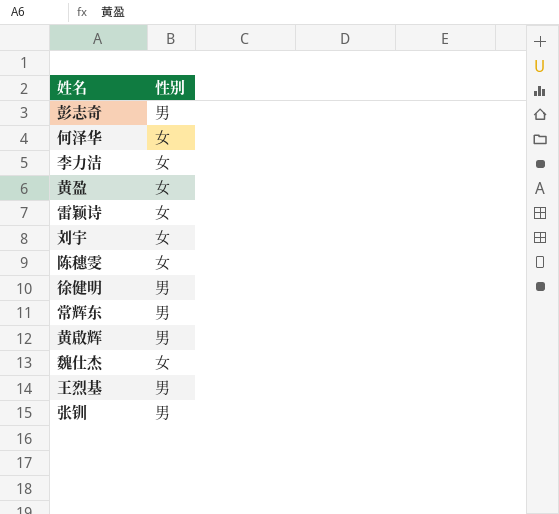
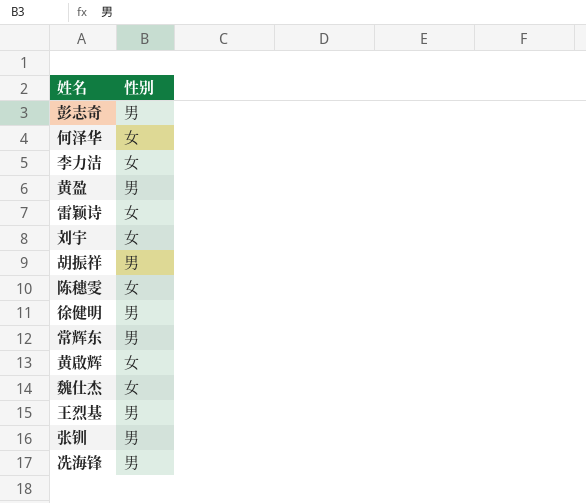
黄盈 | 性别: 女 -> 男
row 胡振祥: none -> 男
黄啟辉 | 性别: 男 -> 女
row 冼海锋: none -> 男

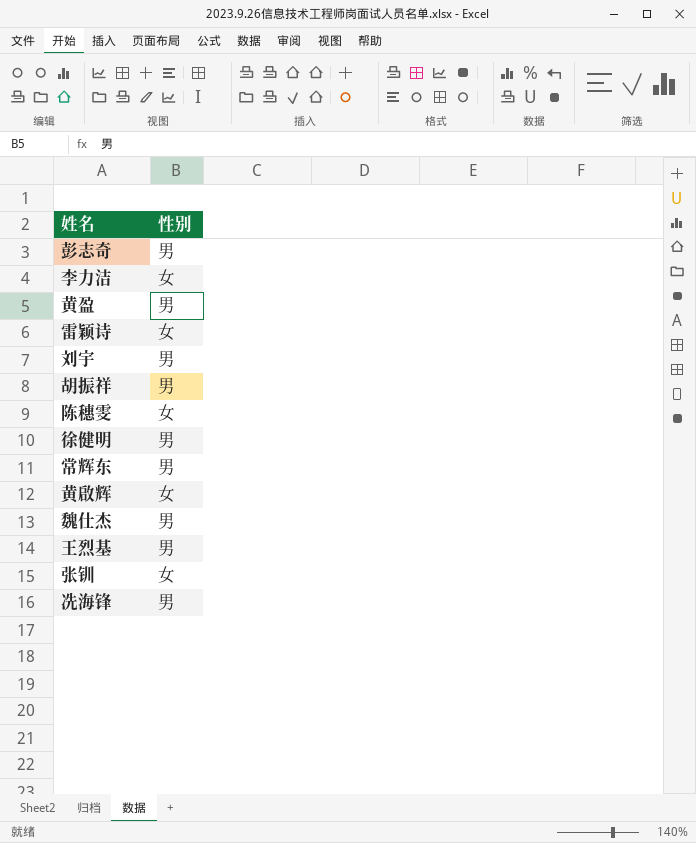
row 何泽华: 女 -> none
刘宇 | 性别: 女 -> 男
魏仕杰 | 性别: 女 -> 男
张钏 | 性别: 男 -> 女

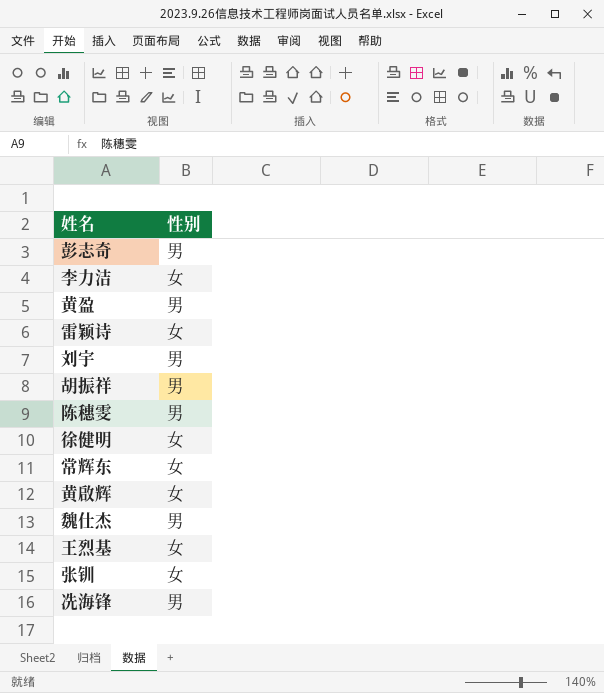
陈穗雯 | 性别: 女 -> 男
徐健明 | 性别: 男 -> 女
常辉东 | 性别: 男 -> 女
王烈基 | 性别: 男 -> 女

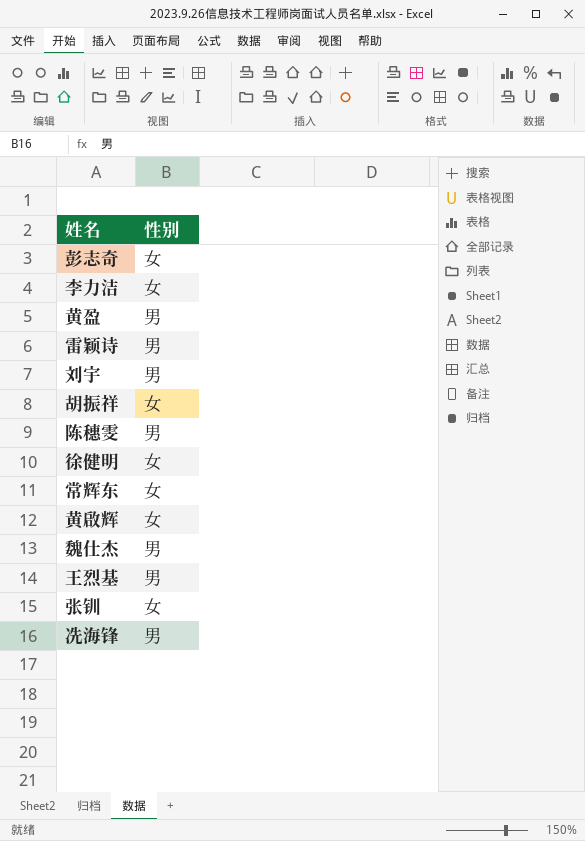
彭志奇 | 性别: 男 -> 女
雷颖诗 | 性别: 女 -> 男
胡振祥 | 性别: 男 -> 女
王烈基 | 性别: 女 -> 男

